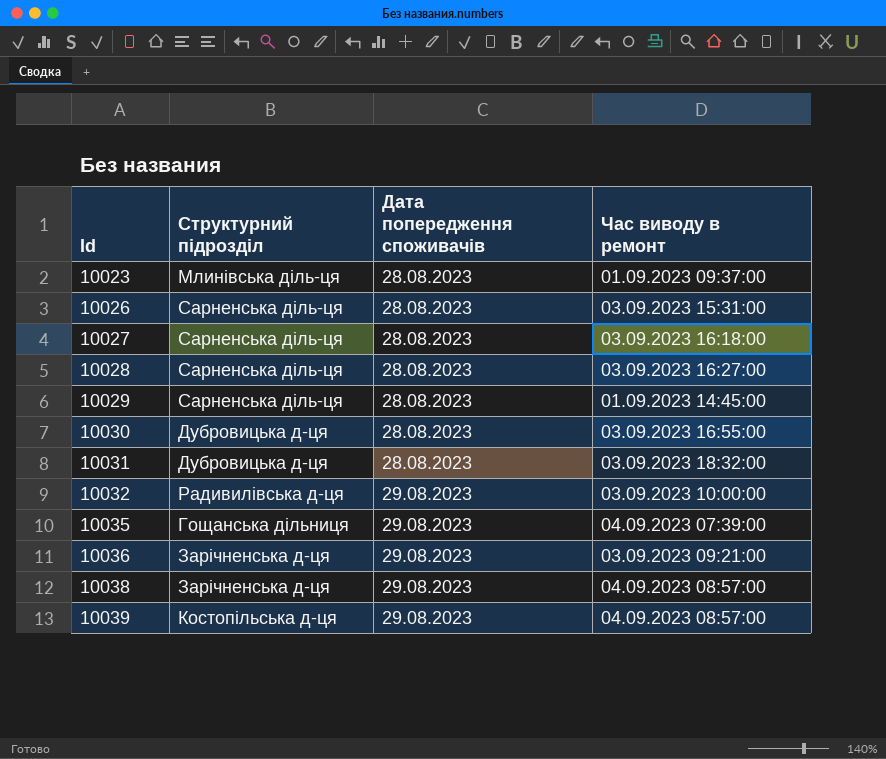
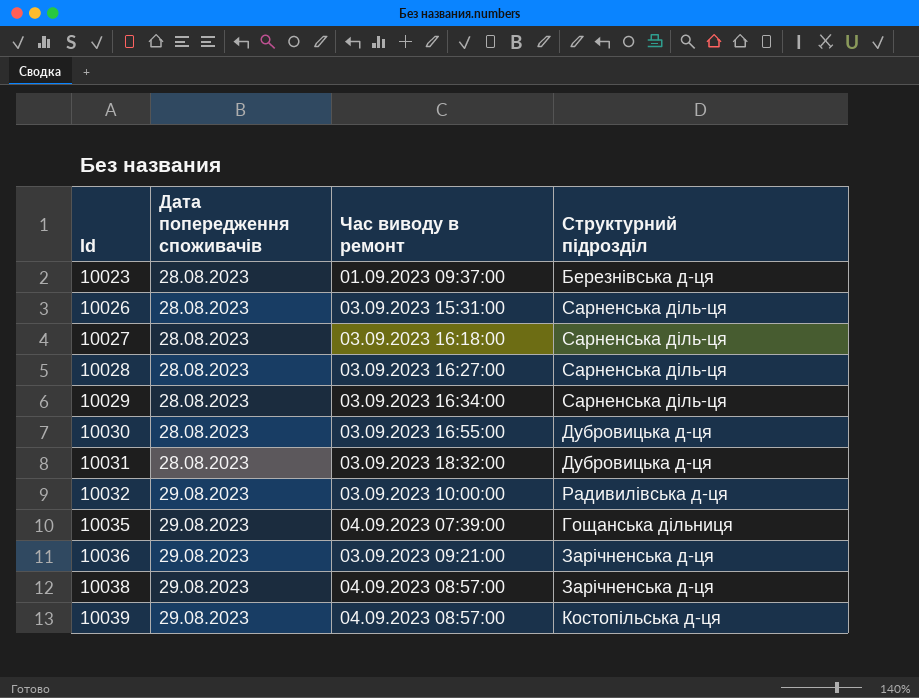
column Структурний підрозділ | position: 2 -> 4
10023 | Структурний підрозділ: Млинівська діль-ця -> Березнівська д-ця
10029 | Час виводу в ремонт: 01.09.2023 14:45:00 -> 03.09.2023 16:34:00

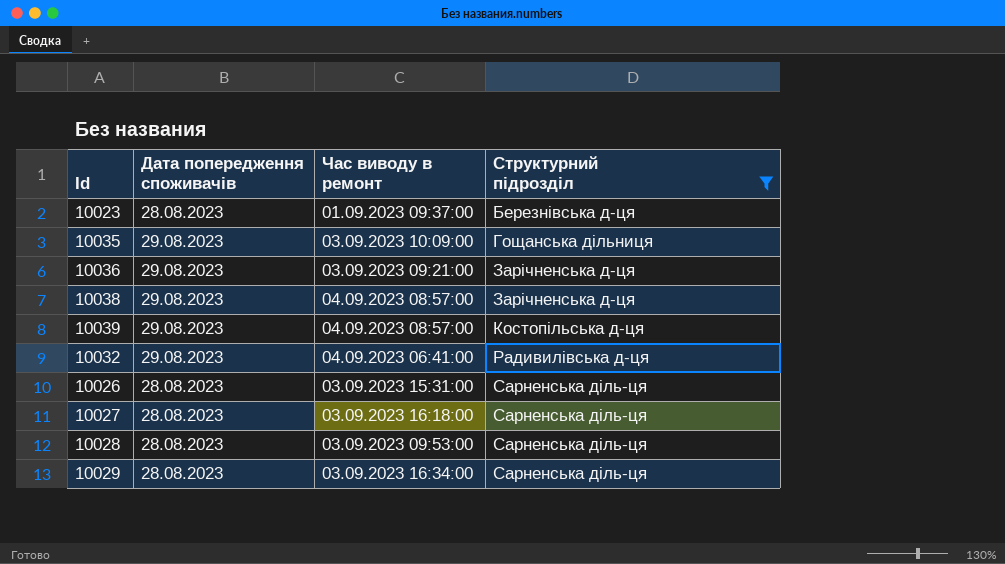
filter: none -> Структурний підрозділ != Дубровицька д-ця
row order: Id ascending -> Структурний підрозділ ascending
10035 | Час виводу в ремонт: 04.09.2023 07:39:00 -> 03.09.2023 10:09:00
10032 | Час виводу в ремонт: 03.09.2023 10:00:00 -> 04.09.2023 06:41:00
10028 | Час виводу в ремонт: 03.09.2023 16:27:00 -> 03.09.2023 09:53:00

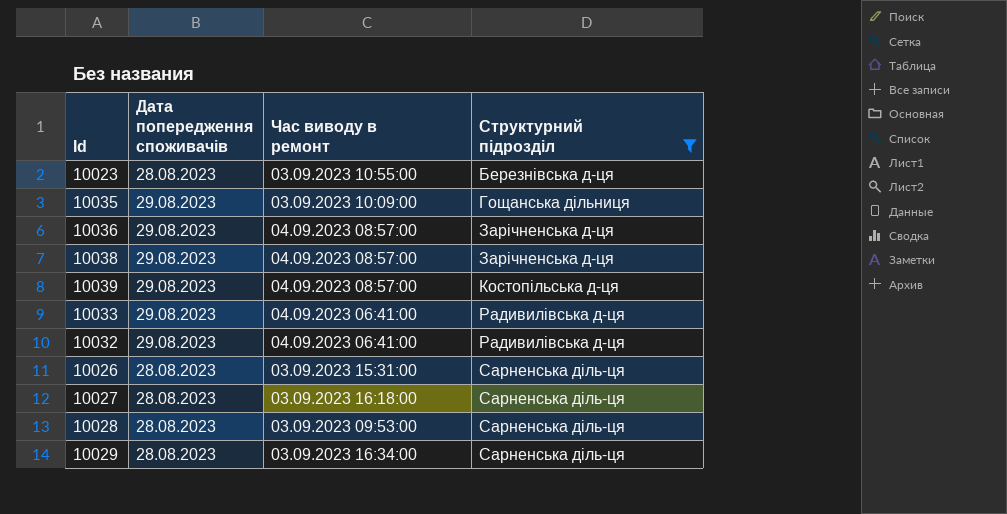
10023 | Час виводу в ремонт: 01.09.2023 09:37:00 -> 03.09.2023 10:55:00
10036 | Час виводу в ремонт: 03.09.2023 09:21:00 -> 04.09.2023 08:57:00
row 10033: none -> 29.08.2023 | 04.09.2023 06:41:00 | Радивилівська д-ця

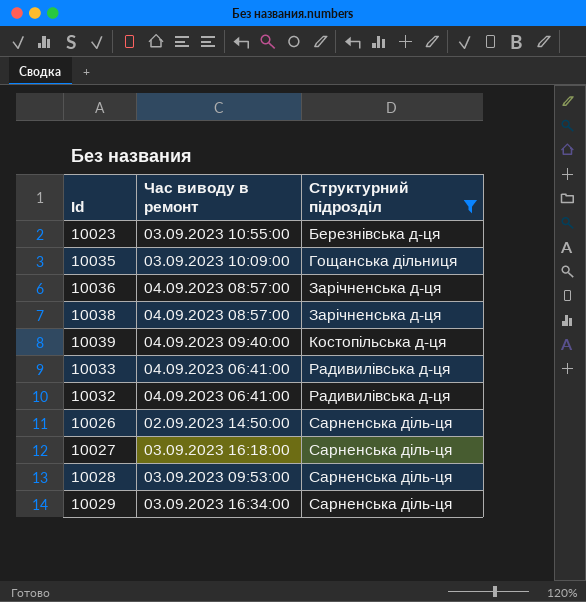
column Дата попередження споживачів | position: 2 -> none
10039 | Час виводу в ремонт: 04.09.2023 08:57:00 -> 04.09.2023 09:40:00
10026 | Час виводу в ремонт: 03.09.2023 15:31:00 -> 02.09.2023 14:50:00

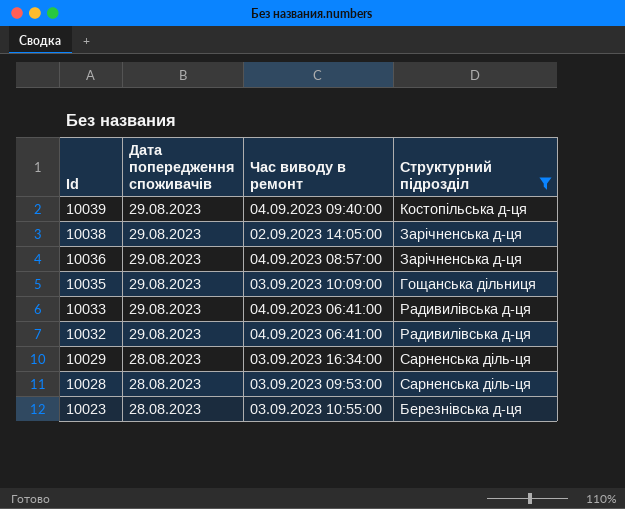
row order: Структурний підрозділ ascending -> Id descending
column Дата попередження споживачів | position: none -> 2
row 10026: 02.09.2023 14:50:00 | Сарненська діль-ця -> none
row 10027: 03.09.2023 16:18:00 | Сарненська діль-ця -> none
10038 | Час виводу в ремонт: 04.09.2023 08:57:00 -> 02.09.2023 14:05:00

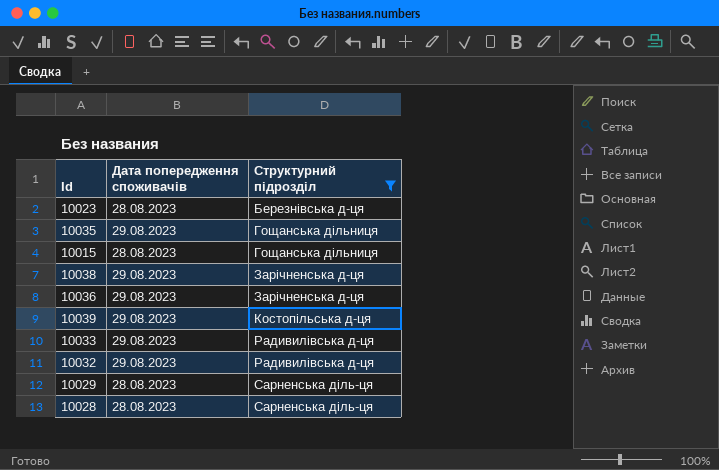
row order: Id descending -> Структурний підрозділ ascending
column Час виводу в ремонт | position: 3 -> none
row 10015: none -> 28.08.2023 | Гощанська дільниця

